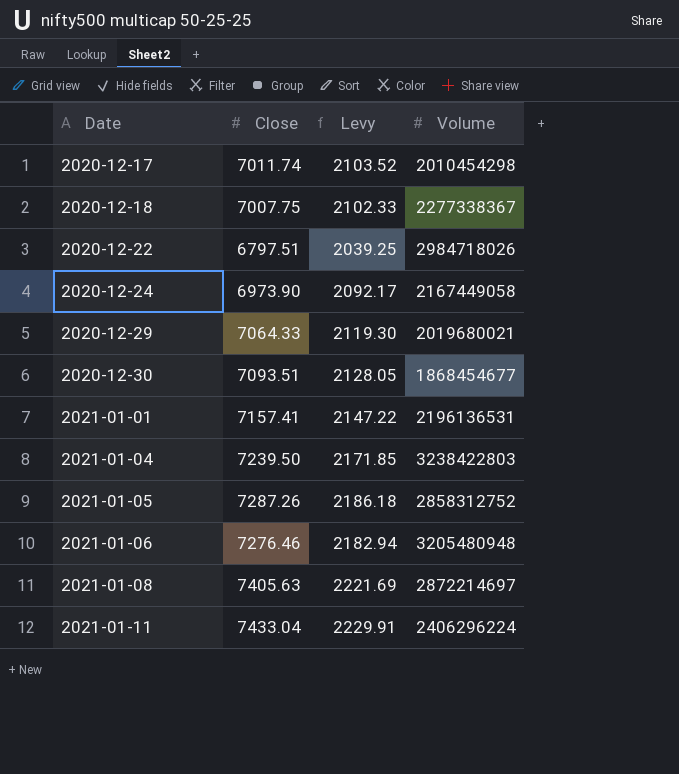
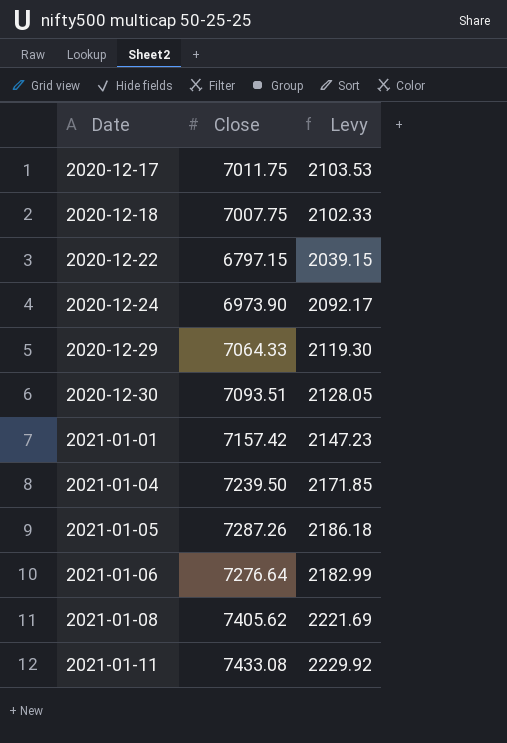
column Volume | position: 4 -> none
2020-12-17 | Close: 7011.74 -> 7011.75
2020-12-17 | Levy: 2103.52 -> 2103.53
2020-12-22 | Close: 6797.51 -> 6797.15
2020-12-22 | Levy: 2039.25 -> 2039.15
2021-01-01 | Close: 7157.41 -> 7157.42
2021-01-01 | Levy: 2147.22 -> 2147.23
2021-01-06 | Close: 7276.46 -> 7276.64
2021-01-06 | Levy: 2182.94 -> 2182.99
2021-01-08 | Close: 7405.63 -> 7405.62
2021-01-11 | Close: 7433.04 -> 7433.08
2021-01-11 | Levy: 2229.91 -> 2229.92

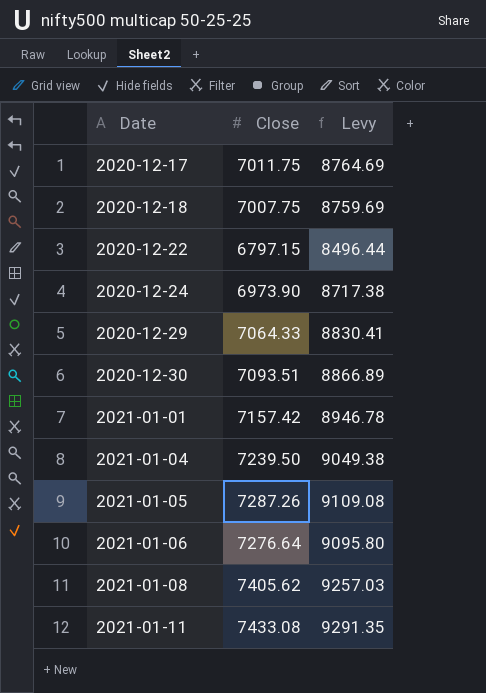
column Levy | formula: [Close] * 0.3 -> [Close] * 1.25

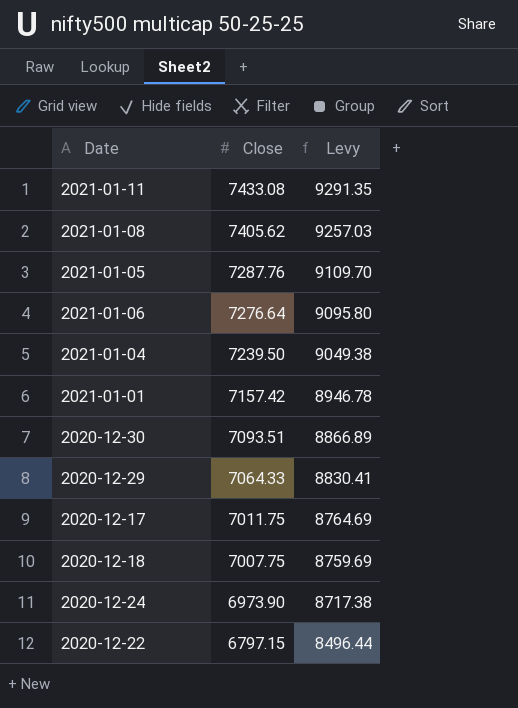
row order: Date ascending -> Close descending
2021-01-05 | Close: 7287.26 -> 7287.76
2021-01-05 | Levy: 9109.08 -> 9109.70

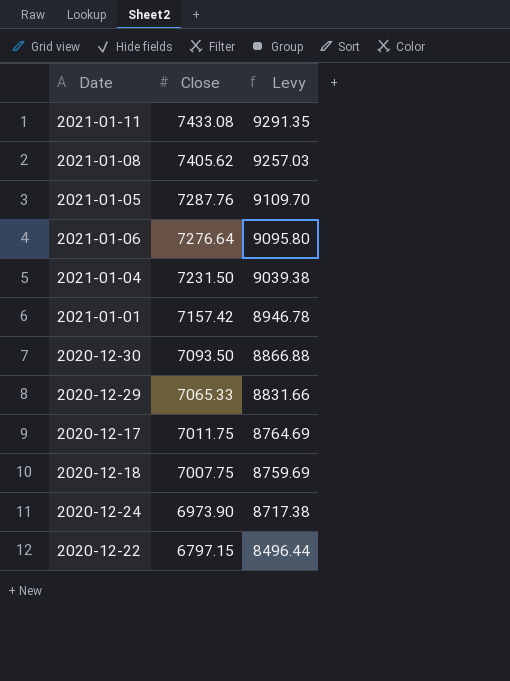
2021-01-04 | Close: 7239.50 -> 7231.50
2021-01-04 | Levy: 9049.38 -> 9039.38
2020-12-30 | Close: 7093.51 -> 7093.50
2020-12-30 | Levy: 8866.89 -> 8866.88
2020-12-29 | Close: 7064.33 -> 7065.33
2020-12-29 | Levy: 8830.41 -> 8831.66

